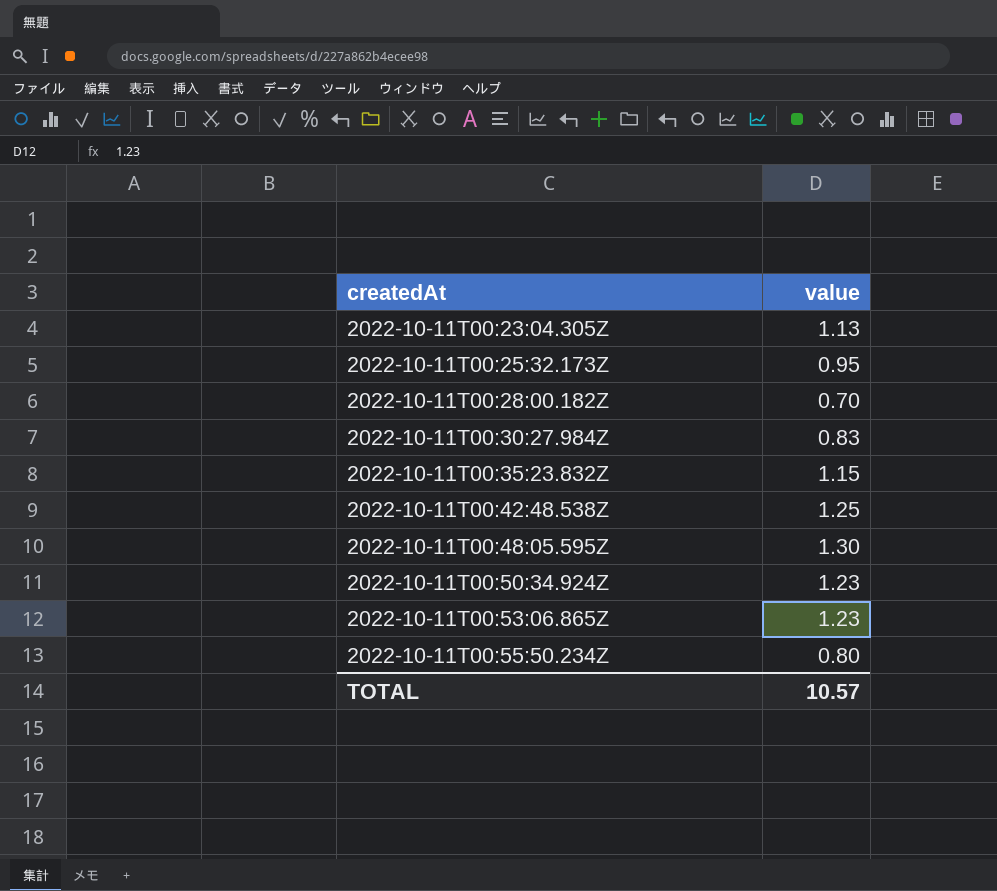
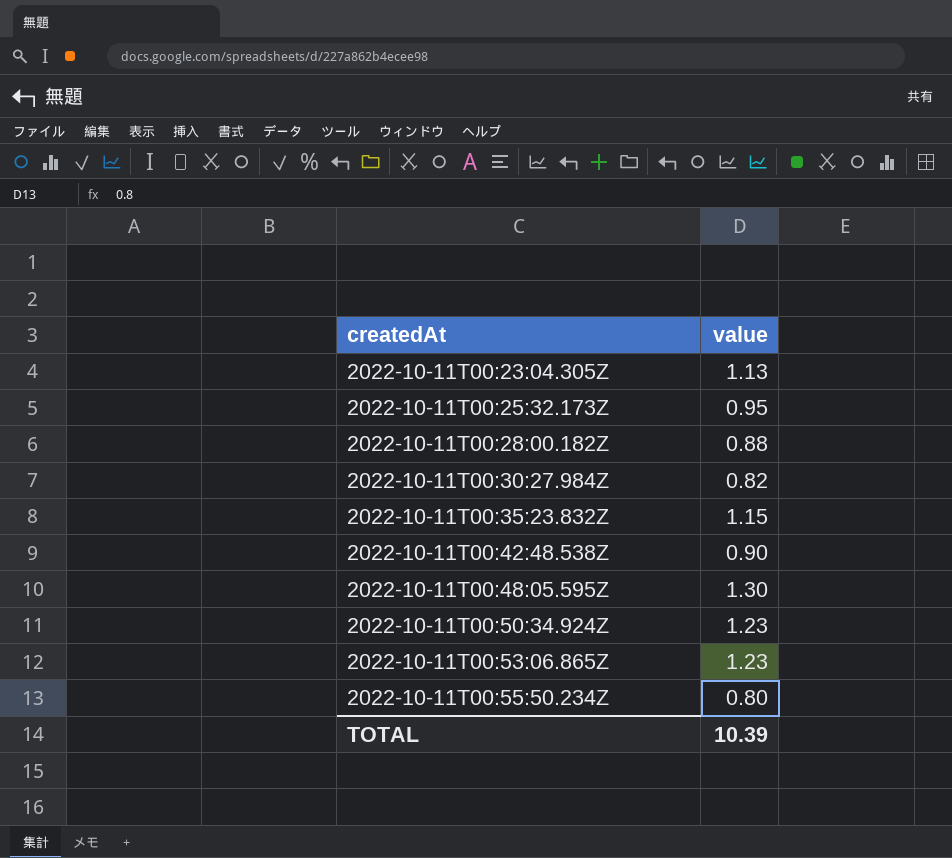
2022-10-11T00:28:00.182Z | value: 0.70 -> 0.88
2022-10-11T00:30:27.984Z | value: 0.83 -> 0.82
2022-10-11T00:42:48.538Z | value: 1.25 -> 0.90
TOTAL | value: 10.57 -> 10.39

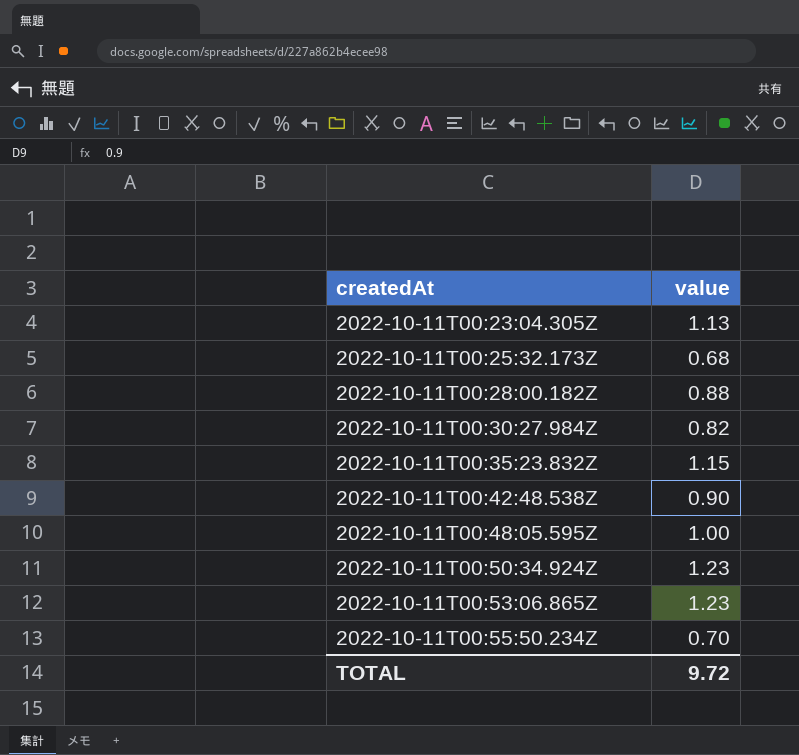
2022-10-11T00:25:32.173Z | value: 0.95 -> 0.68
2022-10-11T00:48:05.595Z | value: 1.30 -> 1.00
2022-10-11T00:55:50.234Z | value: 0.80 -> 0.70
TOTAL | value: 10.39 -> 9.72

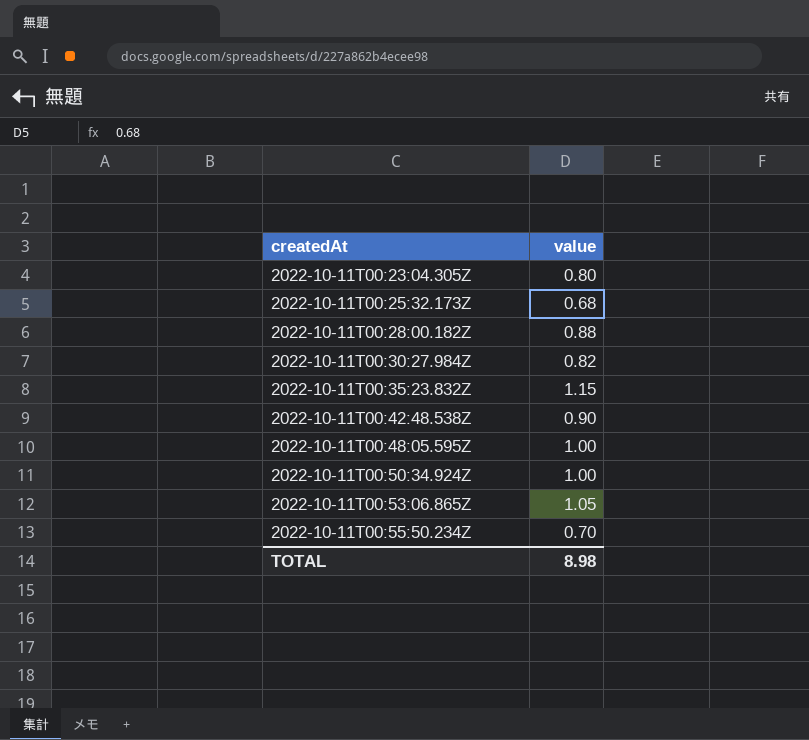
2022-10-11T00:23:04.305Z | value: 1.13 -> 0.80
2022-10-11T00:50:34.924Z | value: 1.23 -> 1.00
2022-10-11T00:53:06.865Z | value: 1.23 -> 1.05
TOTAL | value: 9.72 -> 8.98

